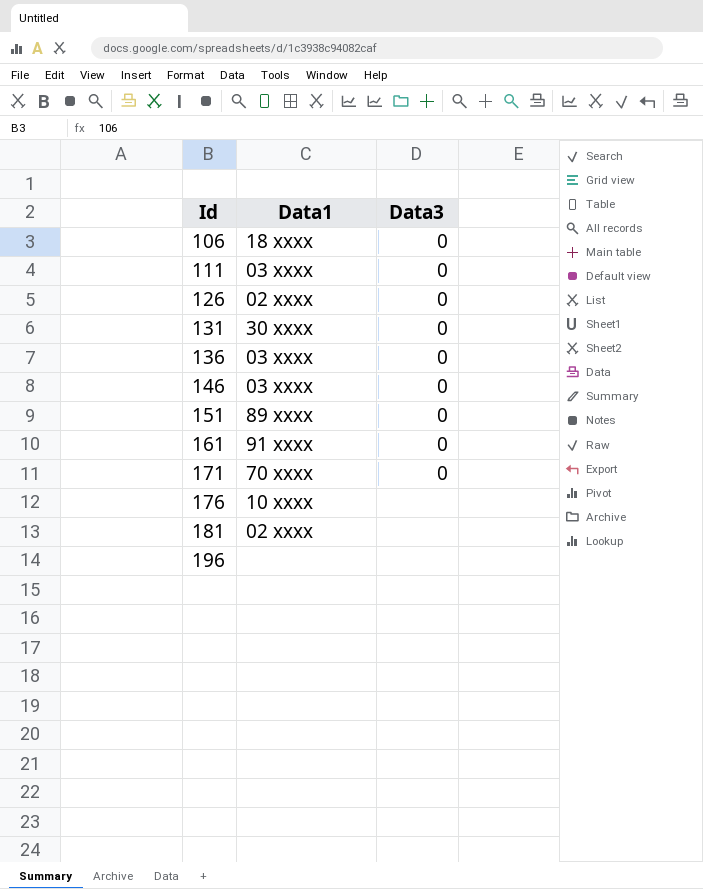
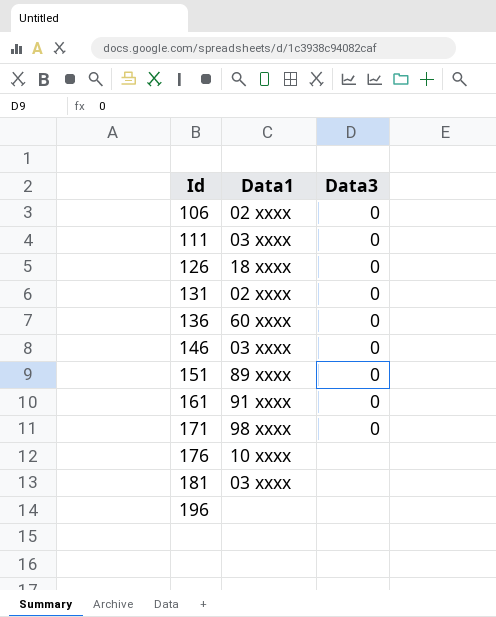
106 | Data1: 18 xxxx -> 02 xxxx
126 | Data1: 02 xxxx -> 18 xxxx
131 | Data1: 30 xxxx -> 02 xxxx
136 | Data1: 03 xxxx -> 60 xxxx
171 | Data1: 70 xxxx -> 98 xxxx
181 | Data1: 02 xxxx -> 03 xxxx

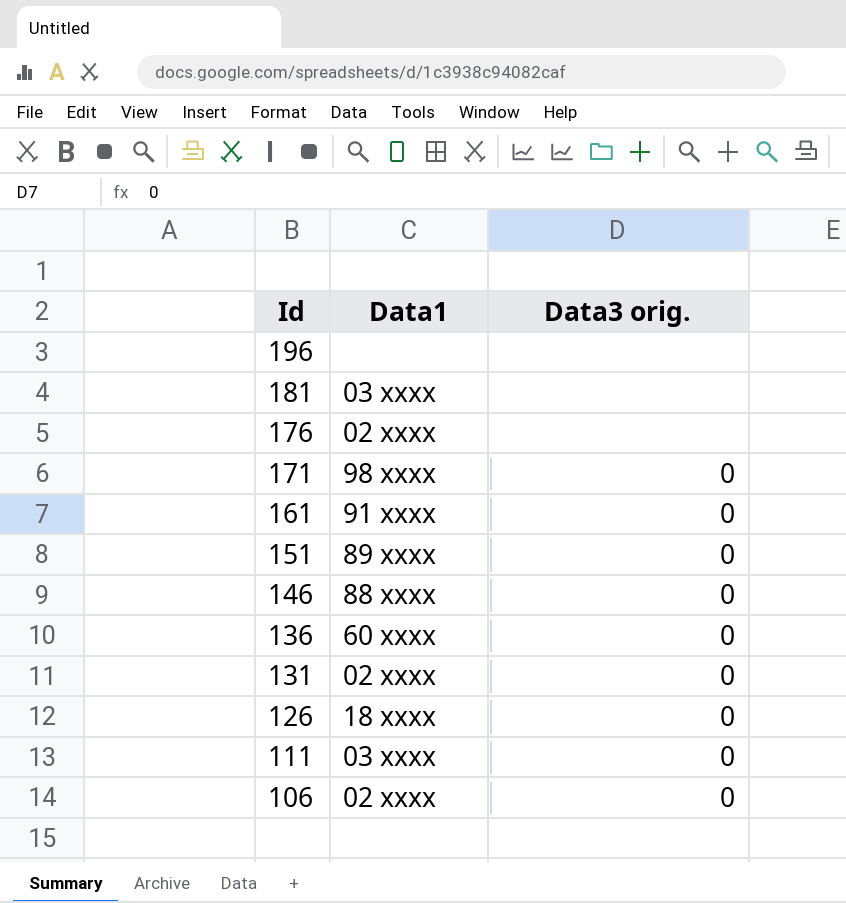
row order: Id ascending -> Id descending
column name: Data3 -> Data3 orig.
176 | Data1: 10 xxxx -> 02 xxxx
146 | Data1: 03 xxxx -> 88 xxxx

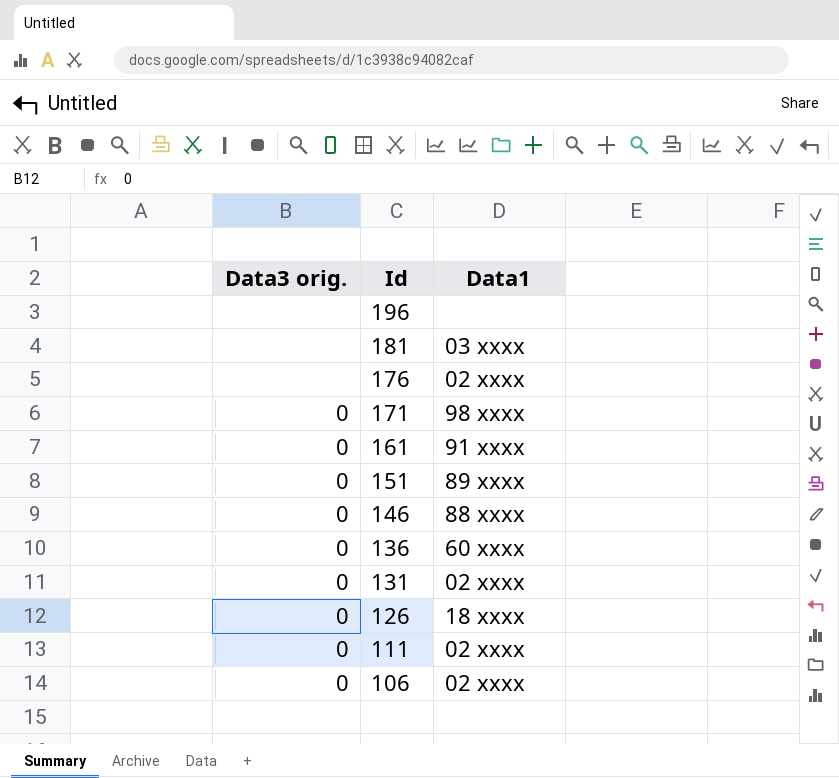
column Data3 orig. | position: 3 -> 1
111 | Data1: 03 xxxx -> 02 xxxx

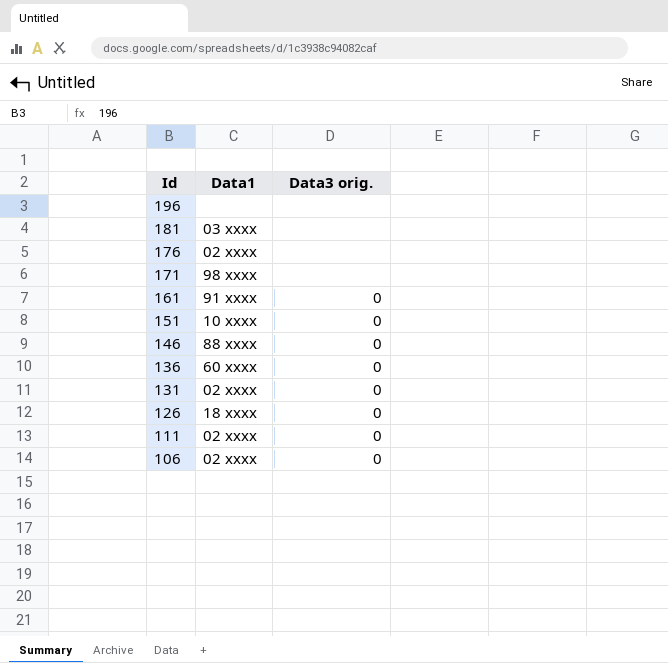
column Data3 orig. | position: 1 -> 3
171 | Data3 orig.: 0 -> none
151 | Data1: 89 xxxx -> 10 xxxx

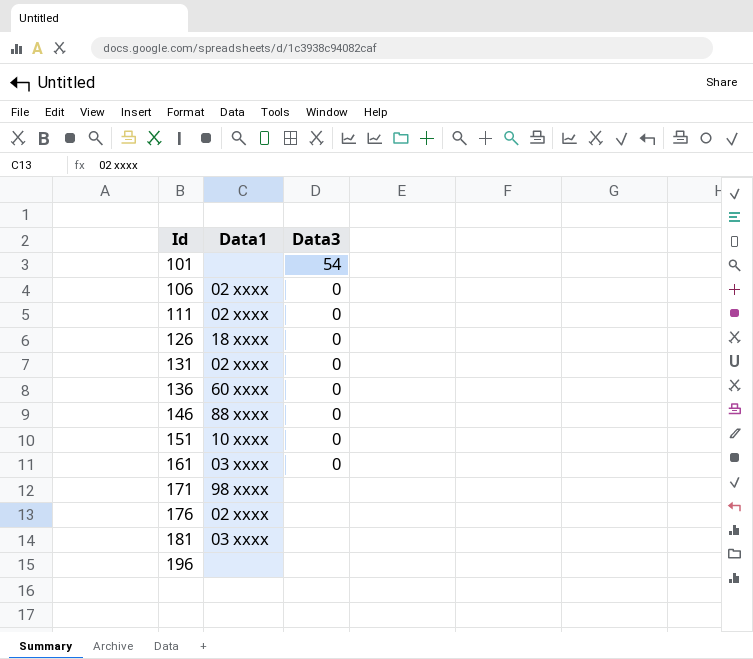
row order: Id descending -> Id ascending
column name: Data3 orig. -> Data3
row 101: none -> none | 54
161 | Data1: 91 xxxx -> 03 xxxx

